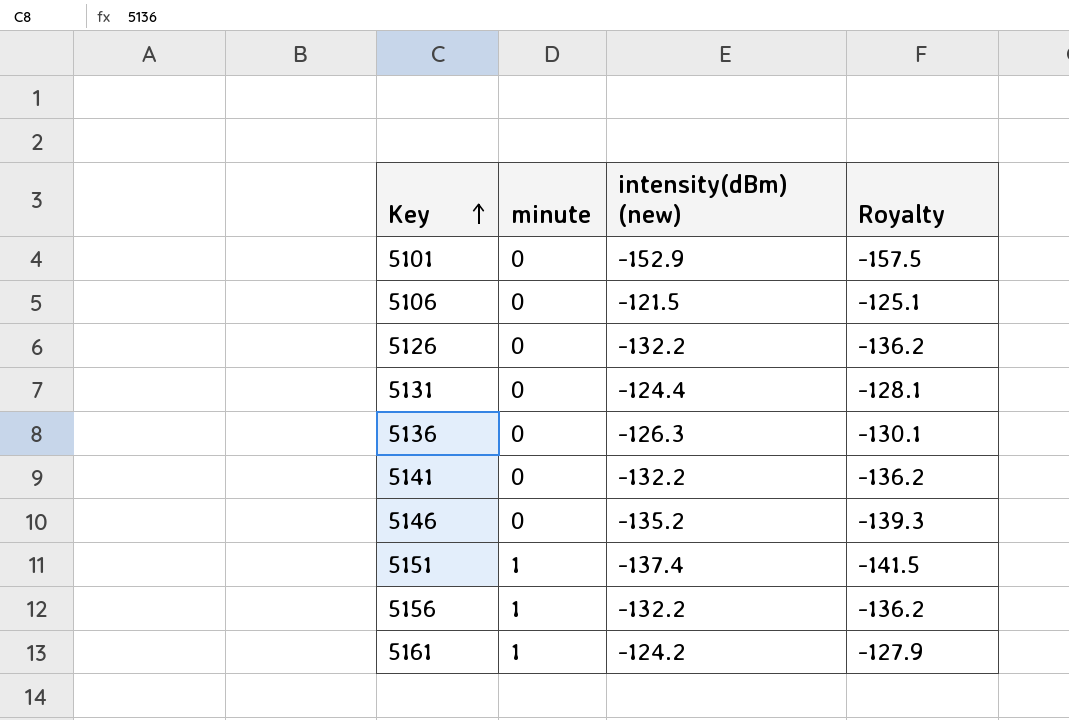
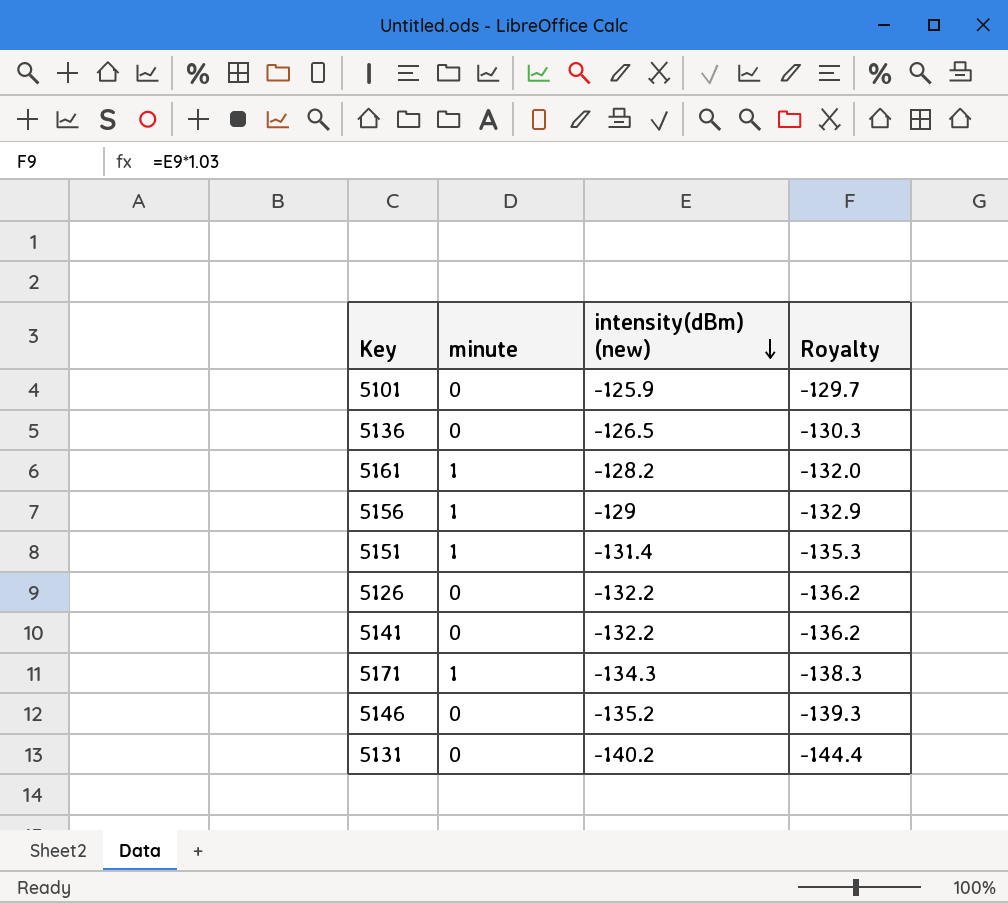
row order: Key ascending -> intensity(dBm) (new) descending
row 5106: 0 | -121.5 | -125.1 -> none
5101 | intensity(dBm) (new): -152.9 -> -125.9
5101 | Royalty: -157.5 -> -129.7
5136 | intensity(dBm) (new): -126.3 -> -126.5
5136 | Royalty: -130.1 -> -130.3
5161 | intensity(dBm) (new): -124.2 -> -128.2
5161 | Royalty: -127.9 -> -132.0
5156 | intensity(dBm) (new): -132.2 -> -129
5156 | Royalty: -136.2 -> -132.9
5151 | intensity(dBm) (new): -137.4 -> -131.4
5151 | Royalty: -141.5 -> -135.3
row 5171: none -> 1 | -134.3 | -138.3
5131 | intensity(dBm) (new): -124.4 -> -140.2
5131 | Royalty: -128.1 -> -144.4

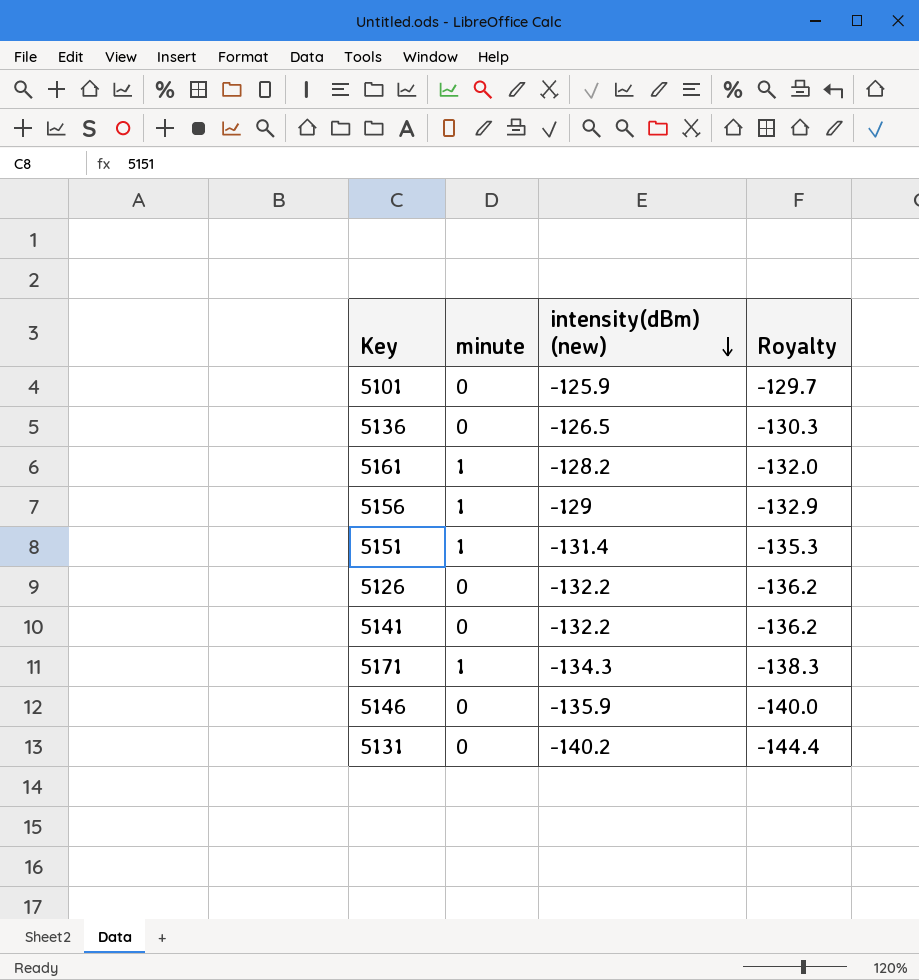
5146 | intensity(dBm) (new): -135.2 -> -135.9
5146 | Royalty: -139.3 -> -140.0

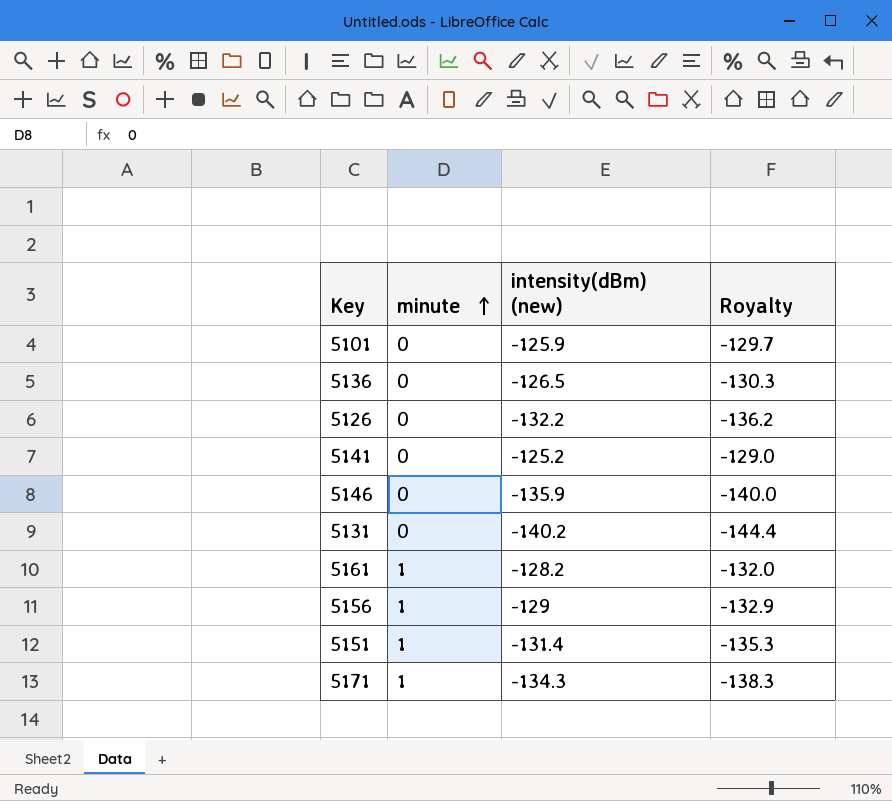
row order: intensity(dBm) (new) descending -> minute ascending
5141 | intensity(dBm) (new): -132.2 -> -125.2
5141 | Royalty: -136.2 -> -129.0

